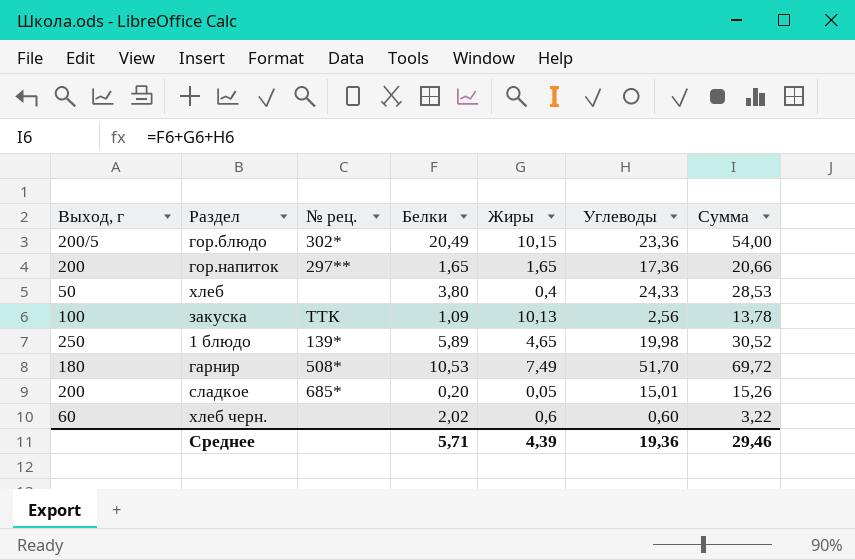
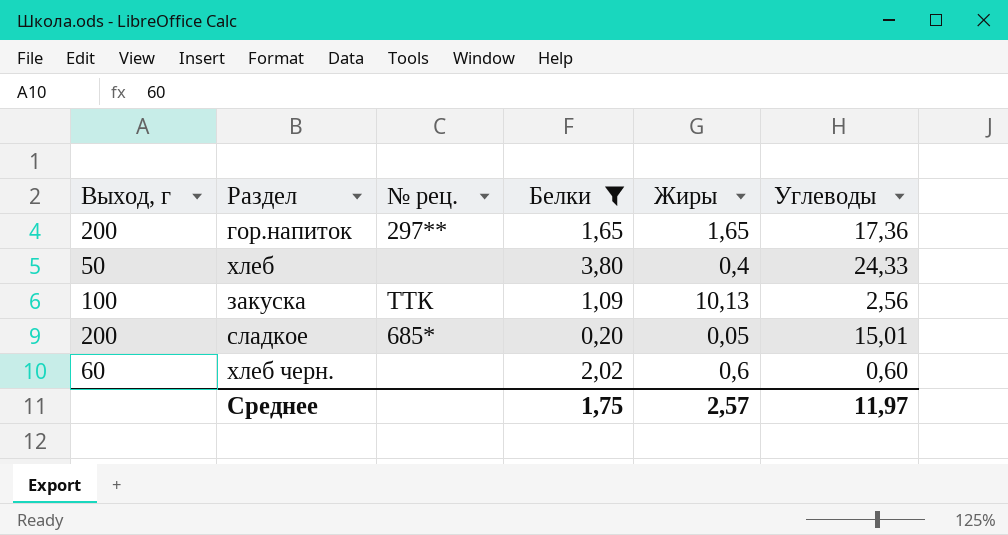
filter: none -> Белки <= 3,80
column Сумма | formula: [Белки] + [Жиры] + [Углеводы] -> none
Среднее | Белки: 5,71 -> 1,75
Среднее | Жиры: 4,39 -> 2,57
Среднее | Углеводы: 19,36 -> 11,97

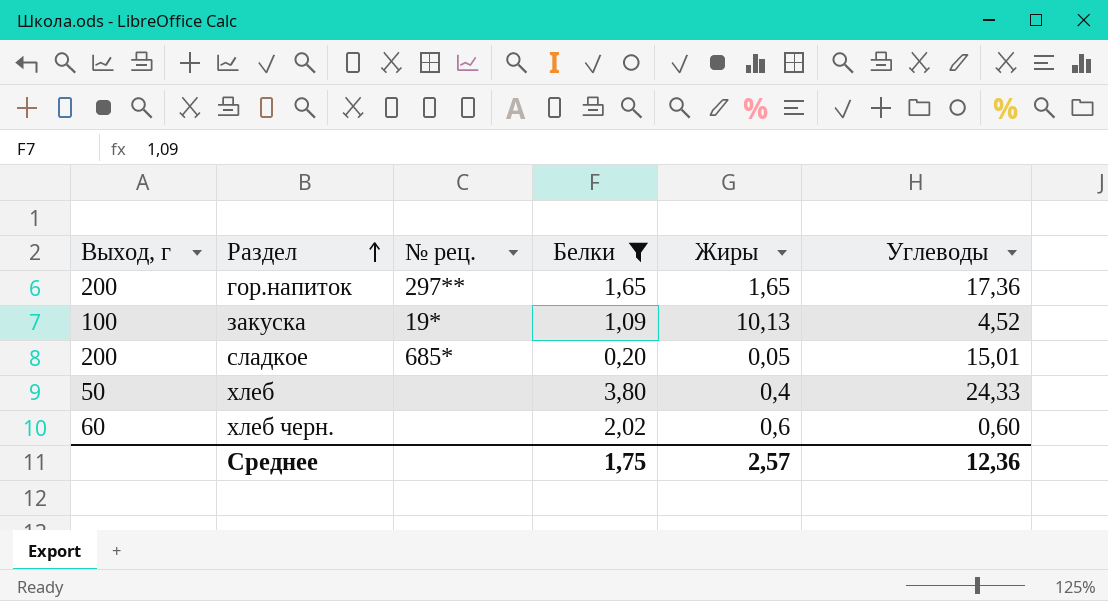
row order: none -> Раздел ascending
закуска | № рец.: ТТК -> 19*
закуска | Углеводы: 2,56 -> 4,52
Среднее | Углеводы: 11,97 -> 12,36

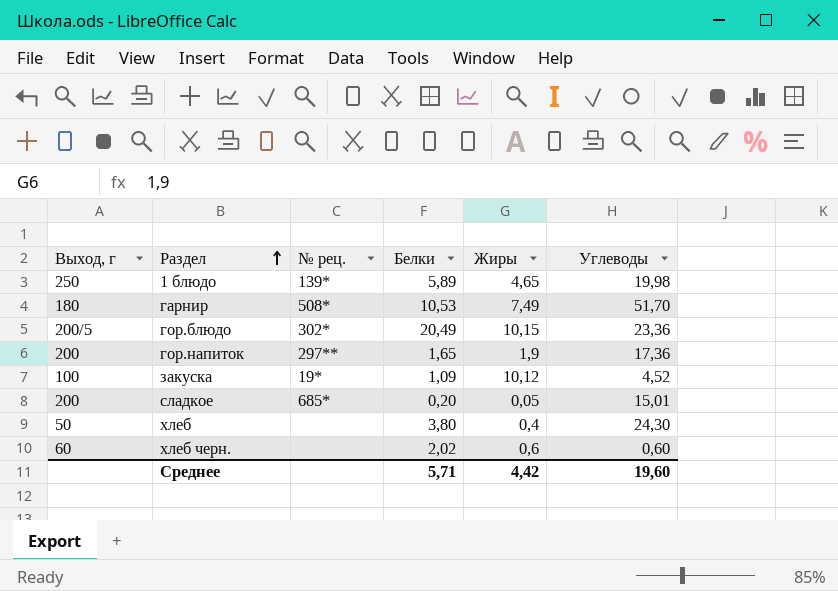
filter: Белки <= 3,80 -> none
гор.напиток | Жиры: 1,65 -> 1,9
закуска | Жиры: 10,13 -> 10,12
хлеб | Углеводы: 24,33 -> 24,30
Среднее | Белки: 1,75 -> 5,71
Среднее | Жиры: 2,57 -> 4,42
Среднее | Углеводы: 12,36 -> 19,60

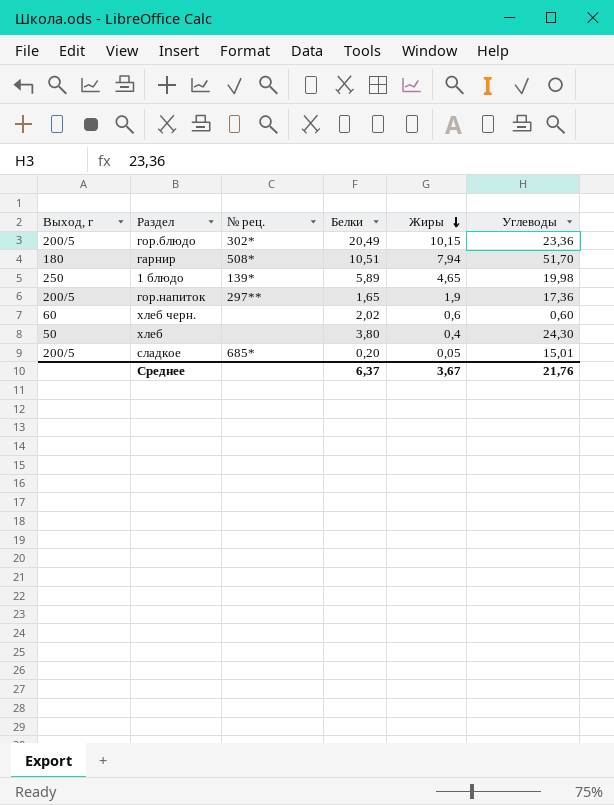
row order: Раздел ascending -> Жиры descending
row закуска: 100 | 19* | 1,09 | 10,12 | 4,52 -> none
гарнир | Белки: 10,53 -> 10,51
гарнир | Жиры: 7,49 -> 7,94
гор.напиток | Выход, г: 200 -> 200/5
сладкое | Выход, г: 200 -> 200/5
Среднее | Белки: 5,71 -> 6,37
Среднее | Жиры: 4,42 -> 3,67
Среднее | Углеводы: 19,60 -> 21,76

